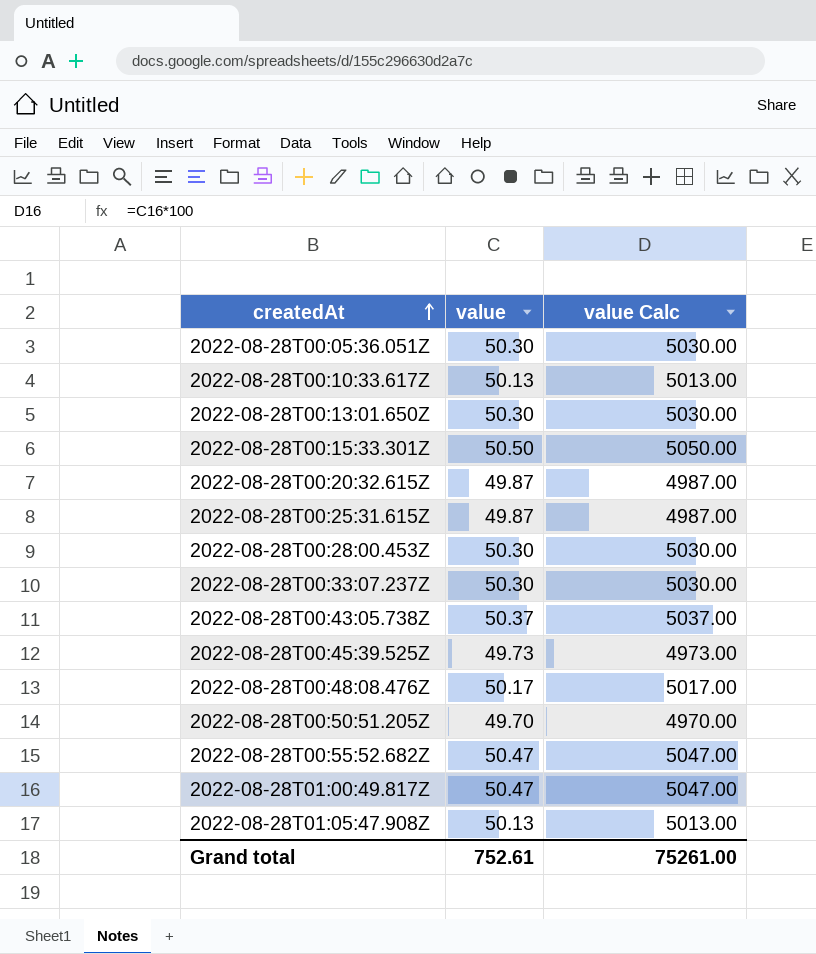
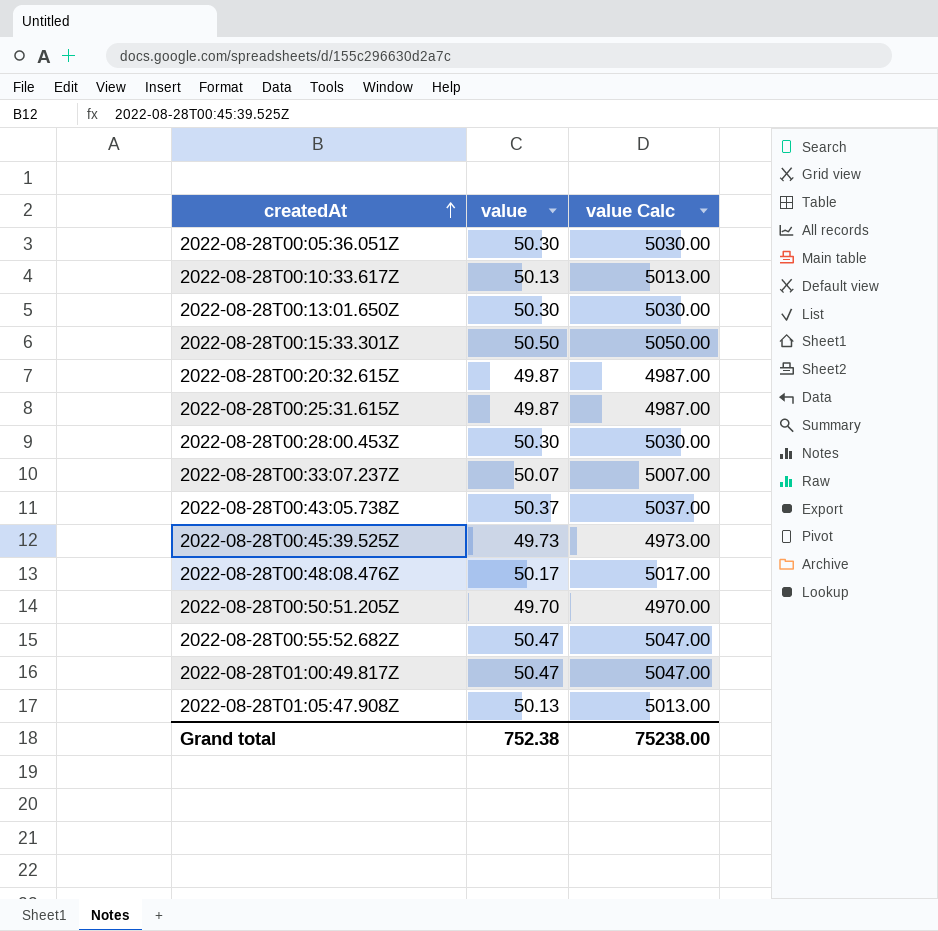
2022-08-28T00:33:07.237Z | value: 50.30 -> 50.07
2022-08-28T00:33:07.237Z | value Calc: 5030.00 -> 5007.00
Grand total | value: 752.61 -> 752.38
Grand total | value Calc: 75261.00 -> 75238.00

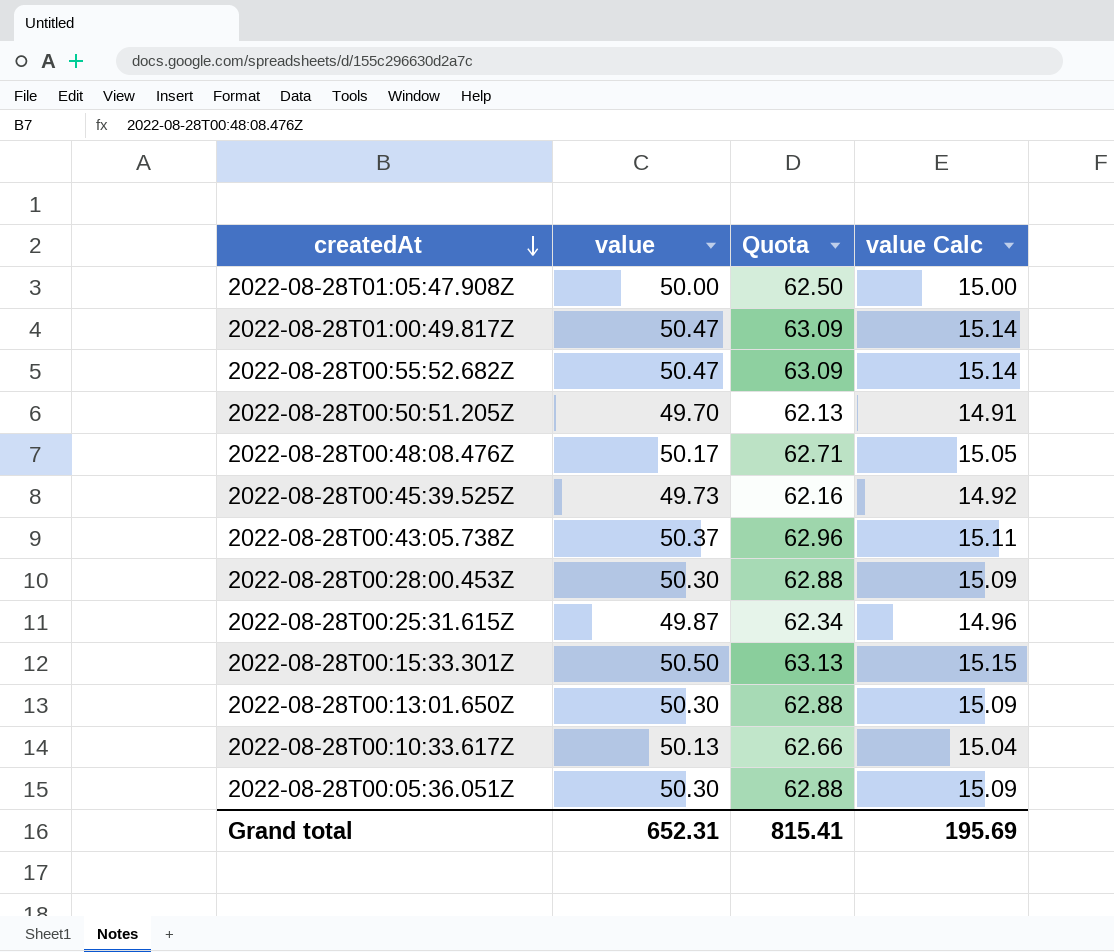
row order: createdAt ascending -> createdAt descending
column Quota | formula: none -> [value] * 1.25
column value Calc | formula: [value] * 100 -> [value] * 0.3
row 2022-08-28T00:20:32.615Z: 49.87 | 4987.00 -> none
row 2022-08-28T00:33:07.237Z: 50.07 | 5007.00 -> none
2022-08-28T01:05:47.908Z | value: 50.13 -> 50.00
Grand total | value: 752.38 -> 652.31
Grand total | value Calc: 75238.00 -> 195.69

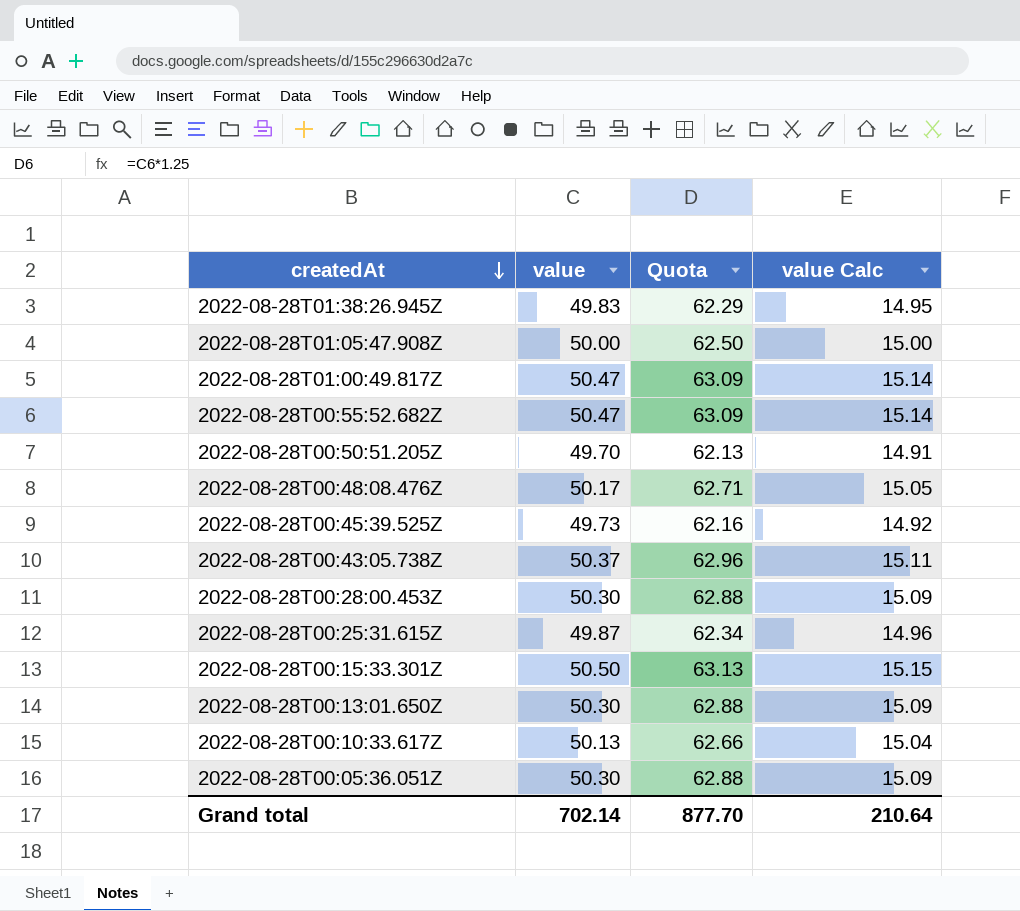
row 2022-08-28T01:38:26.945Z: none -> 49.83 | 62.29 | 14.95
Grand total | value: 652.31 -> 702.14
Grand total | Quota: 815.41 -> 877.70
Grand total | value Calc: 195.69 -> 210.64

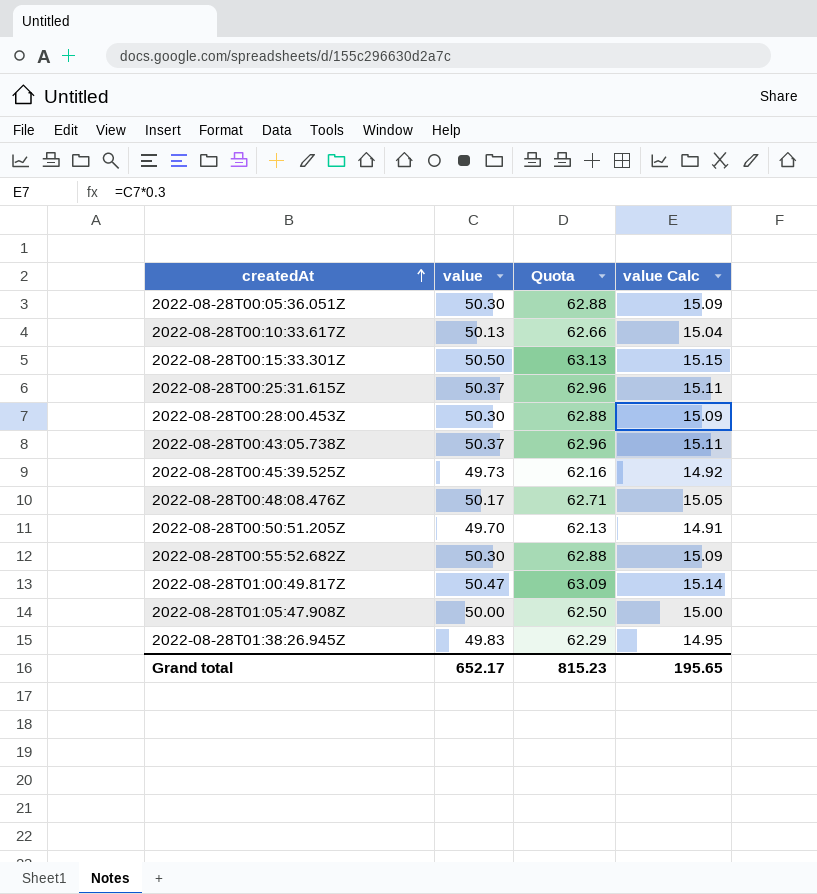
row order: createdAt descending -> createdAt ascending
row 2022-08-28T00:13:01.650Z: 50.30 | 62.88 | 15.09 -> none
2022-08-28T00:25:31.615Z | value: 49.87 -> 50.37
2022-08-28T00:25:31.615Z | Quota: 62.34 -> 62.96
2022-08-28T00:25:31.615Z | value Calc: 14.96 -> 15.11
2022-08-28T00:55:52.682Z | value: 50.47 -> 50.30
2022-08-28T00:55:52.682Z | Quota: 63.09 -> 62.88
2022-08-28T00:55:52.682Z | value Calc: 15.14 -> 15.09
Grand total | value: 702.14 -> 652.17
Grand total | Quota: 877.70 -> 815.23
Grand total | value Calc: 210.64 -> 195.65

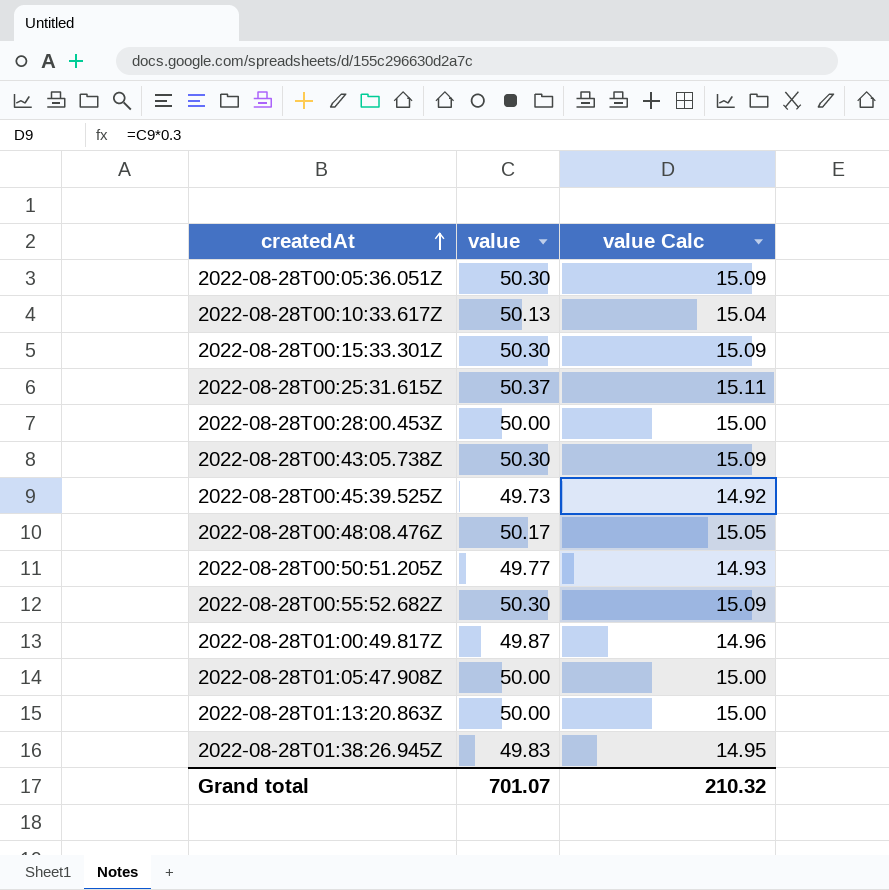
column Quota | formula: [value] * 1.25 -> none
2022-08-28T00:15:33.301Z | value: 50.50 -> 50.30
2022-08-28T00:15:33.301Z | value Calc: 15.15 -> 15.09
2022-08-28T00:28:00.453Z | value: 50.30 -> 50.00
2022-08-28T00:28:00.453Z | value Calc: 15.09 -> 15.00
2022-08-28T00:43:05.738Z | value: 50.37 -> 50.30
2022-08-28T00:43:05.738Z | value Calc: 15.11 -> 15.09
2022-08-28T00:50:51.205Z | value: 49.70 -> 49.77
2022-08-28T00:50:51.205Z | value Calc: 14.91 -> 14.93
2022-08-28T01:00:49.817Z | value: 50.47 -> 49.87
2022-08-28T01:00:49.817Z | value Calc: 15.14 -> 14.96
row 2022-08-28T01:13:20.863Z: none -> 50.00 | 15.00
Grand total | value: 652.17 -> 701.07
Grand total | value Calc: 195.65 -> 210.32

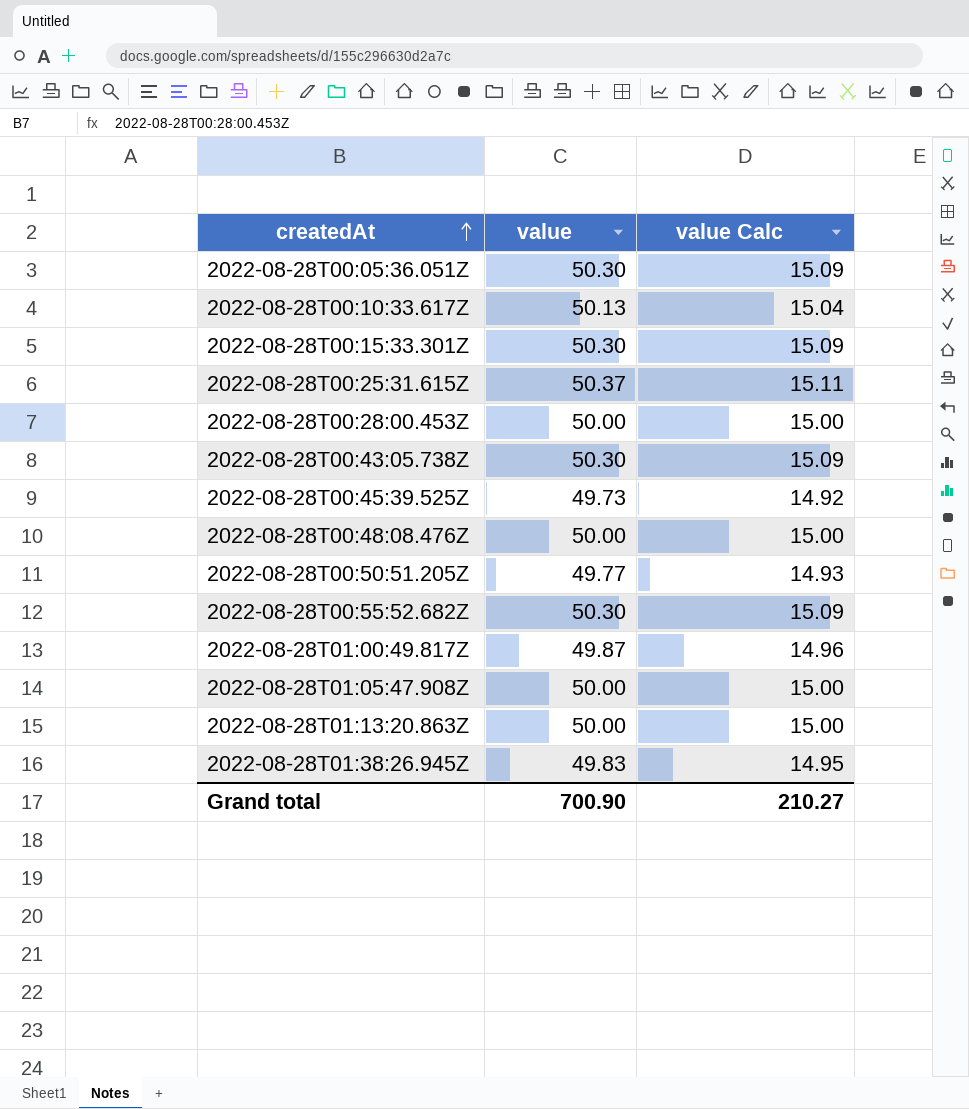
2022-08-28T00:48:08.476Z | value: 50.17 -> 50.00
2022-08-28T00:48:08.476Z | value Calc: 15.05 -> 15.00
Grand total | value: 701.07 -> 700.90
Grand total | value Calc: 210.32 -> 210.27

